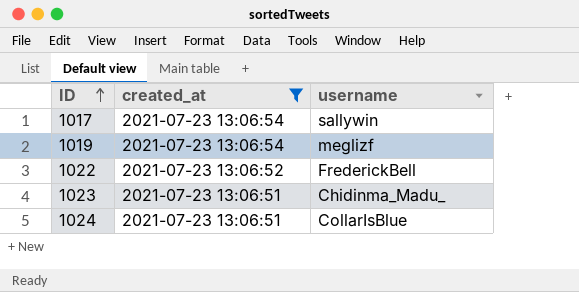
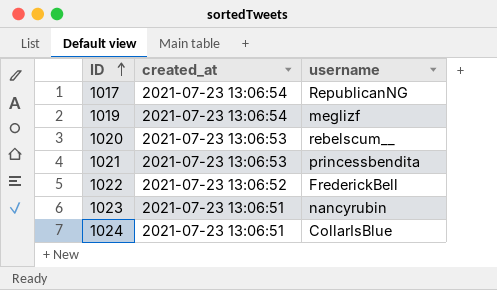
filter: created_at != 2021-07-23 13:06:53 -> none
1017 | username: sallywin -> RepublicanNG
1023 | username: Chidinma_Madu_ -> nancyrubin

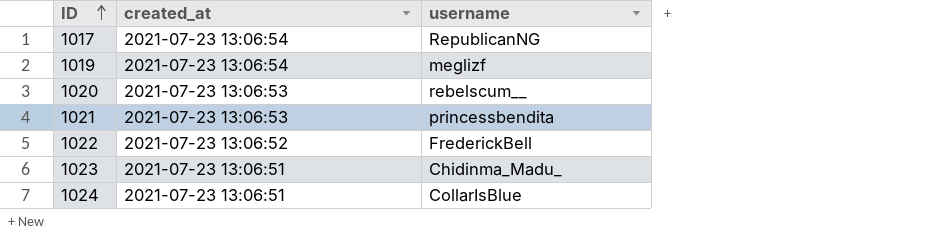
1023 | username: nancyrubin -> Chidinma_Madu_

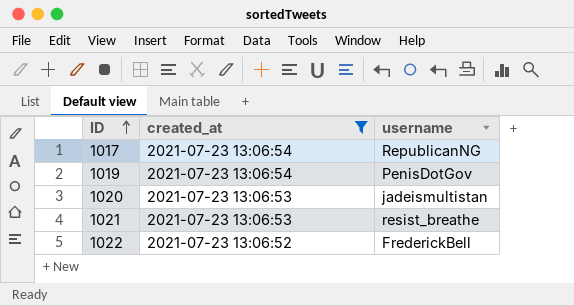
filter: none -> created_at != 2021-07-23 13:06:51
1019 | username: meglizf -> PenisDotGov
1020 | username: rebelscum__ -> jadeismultistan
1021 | username: princessbendita -> resist_breathe

